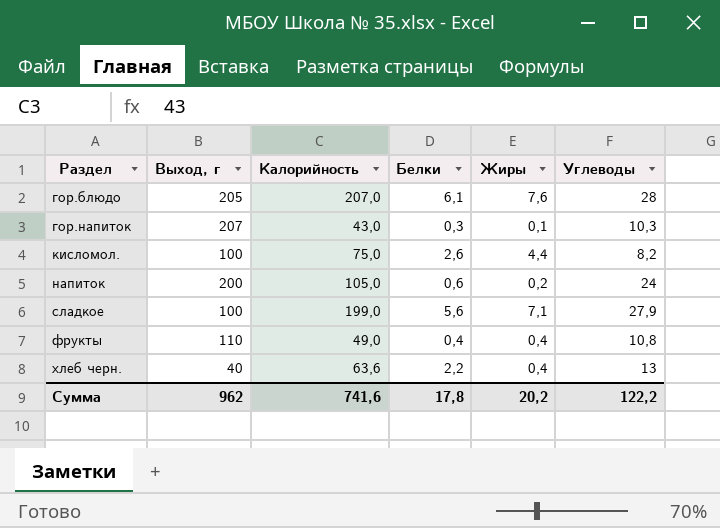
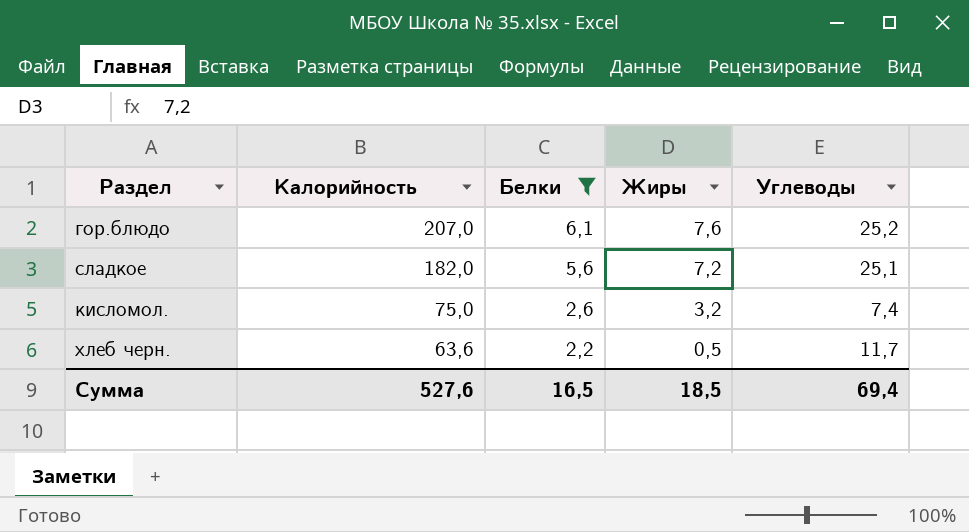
filter: none -> Белки >= 2,2
row order: Раздел ascending -> Калорийность descending
column Выход, г | position: 2 -> none
гор.блюдо | Углеводы: 28 -> 25,2
сладкое | Калорийность: 199,0 -> 182,0
сладкое | Жиры: 7,1 -> 7,2
сладкое | Углеводы: 27,9 -> 25,1
кисломол. | Жиры: 4,4 -> 3,2
кисломол. | Углеводы: 8,2 -> 7,4
хлеб черн. | Жиры: 0,4 -> 0,5
хлеб черн. | Углеводы: 13 -> 11,7
Сумма | Калорийность: 741,6 -> 527,6
Сумма | Белки: 17,8 -> 16,5
Сумма | Жиры: 20,2 -> 18,5
Сумма | Углеводы: 122,2 -> 69,4

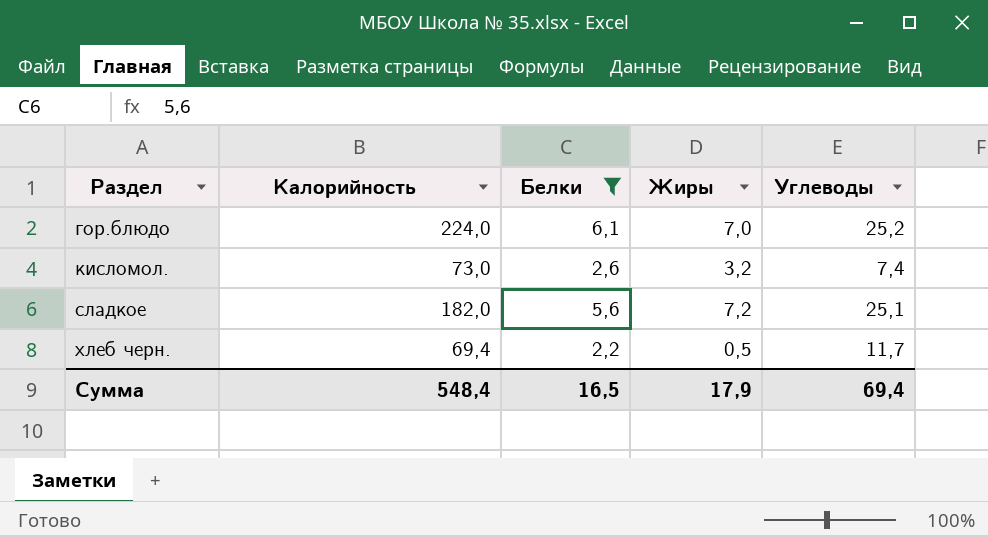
row order: Калорийность descending -> Раздел ascending
гор.блюдо | Калорийность: 207,0 -> 224,0
гор.блюдо | Жиры: 7,6 -> 7,0
кисломол. | Калорийность: 75,0 -> 73,0
хлеб черн. | Калорийность: 63,6 -> 69,4
Сумма | Калорийность: 527,6 -> 548,4
Сумма | Жиры: 18,5 -> 17,9

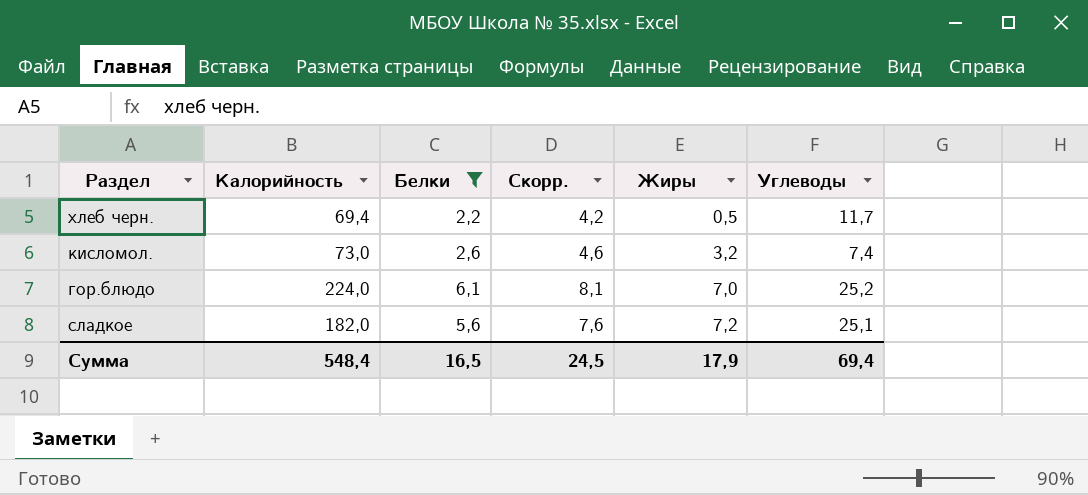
row order: Раздел ascending -> Жиры ascending
column Скорр. | formula: none -> [Белки] + 2

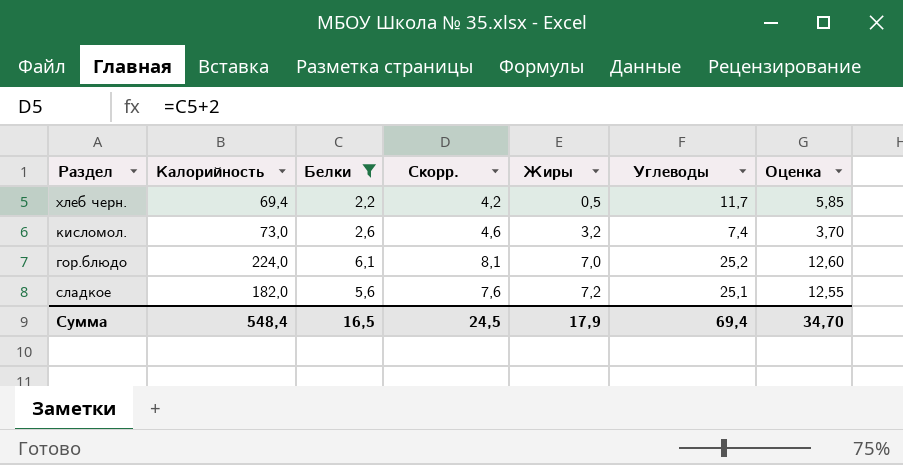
column Оценка | formula: none -> [Углеводы] * 0,5

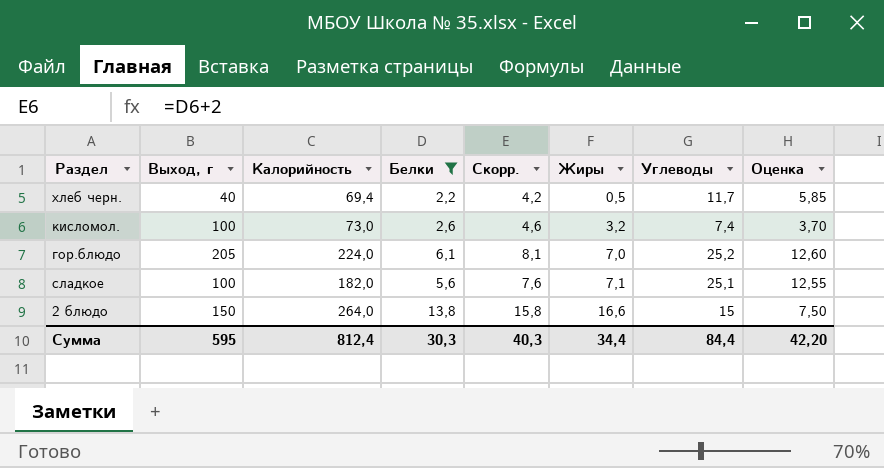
column Выход, г | position: none -> 2
сладкое | Жиры: 7,2 -> 7,1
row 2 блюдо: none -> 150 | 264,0 | 13,8 | 15,8 | 16,6 | 15 | 7,50
Сумма | Калорийность: 548,4 -> 812,4
Сумма | Белки: 16,5 -> 30,3
Сумма | Скорр.: 24,5 -> 40,3
Сумма | Жиры: 17,9 -> 34,4
Сумма | Углеводы: 69,4 -> 84,4
Сумма | Оценка: 34,70 -> 42,20

